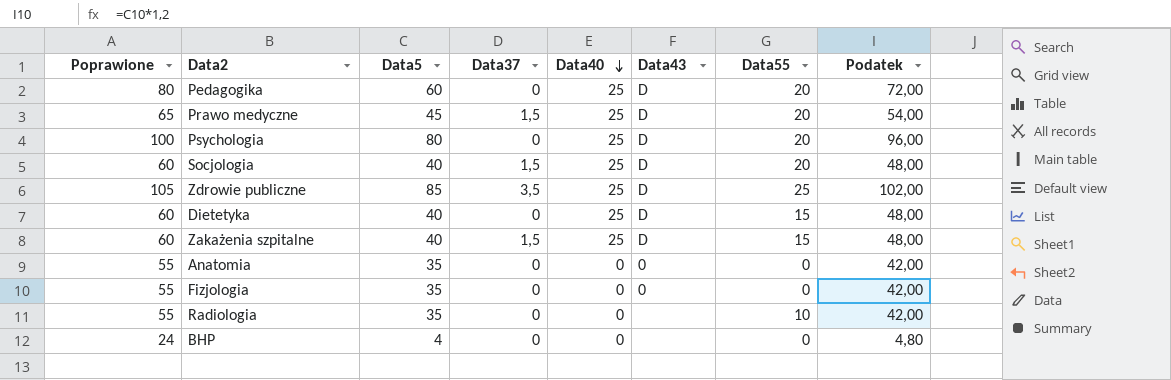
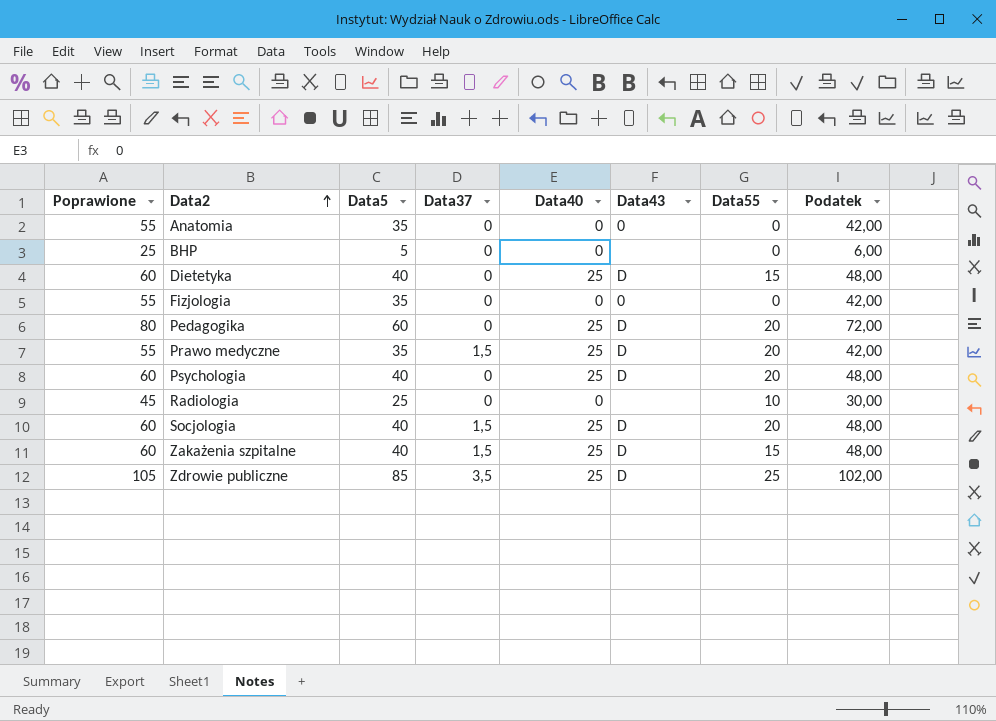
row order: Data40 descending -> Data2 ascending
BHP | Poprawione: 24 -> 25
BHP | Data5: 4 -> 5
BHP | Podatek: 4,80 -> 6,00
Prawo medyczne | Poprawione: 65 -> 55
Prawo medyczne | Data5: 45 -> 35
Prawo medyczne | Podatek: 54,00 -> 42,00
Psychologia | Poprawione: 100 -> 60
Psychologia | Data5: 80 -> 40
Psychologia | Podatek: 96,00 -> 48,00
Radiologia | Poprawione: 55 -> 45
Radiologia | Data5: 35 -> 25
Radiologia | Podatek: 42,00 -> 30,00

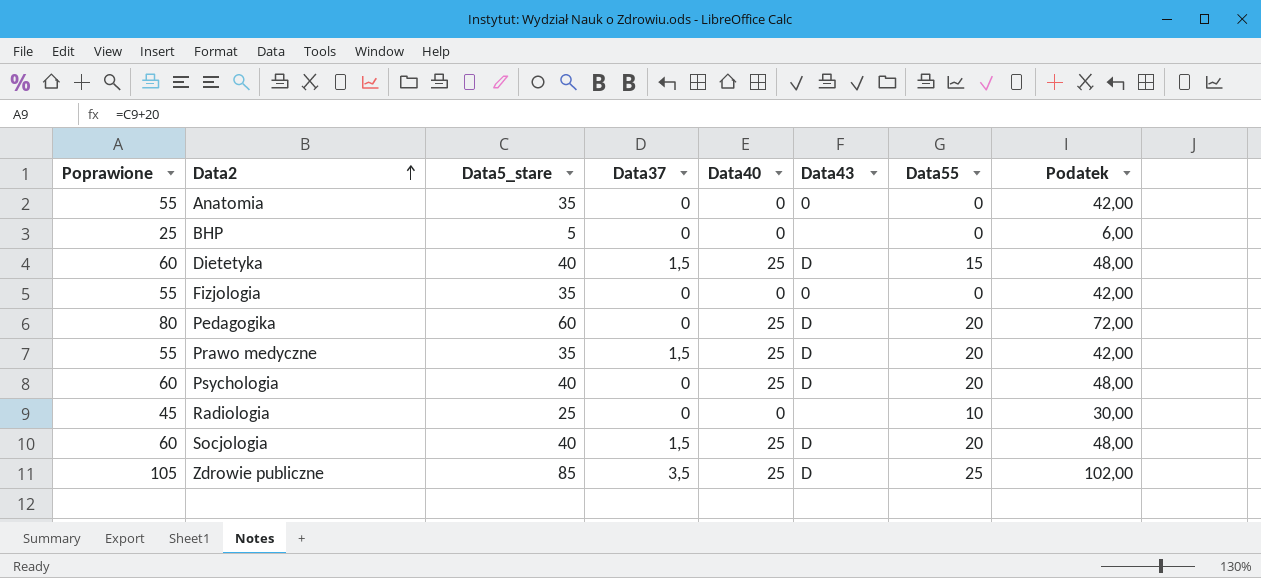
column name: Data5 -> Data5_stare
row Zakażenia szpitalne: 60 | 40 | 1,5 | 25 | D | 15 | 48,00 -> none
Dietetyka | Data37: 0 -> 1,5

